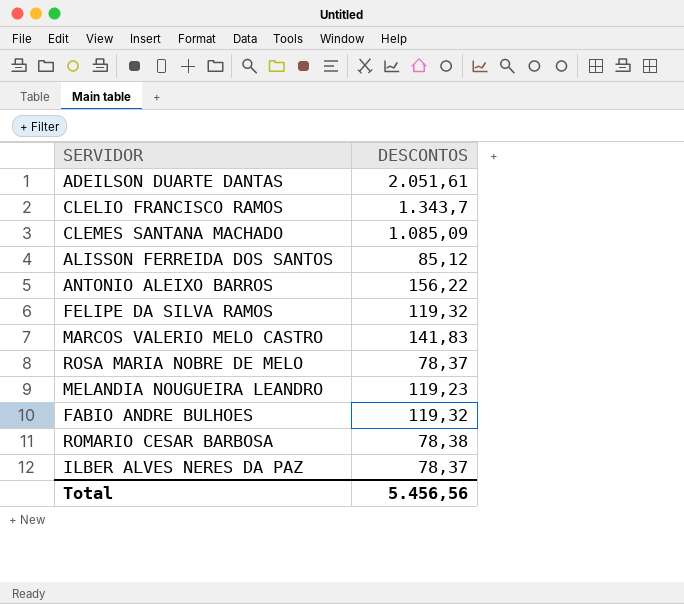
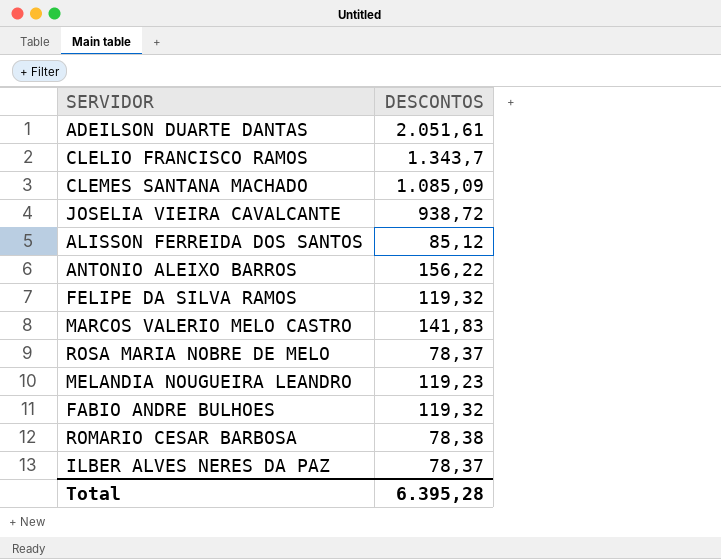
row JOSELIA VIEIRA CAVALCANTE: none -> 938,72
Total | DESCONTOS: 5.456,56 -> 6.395,28

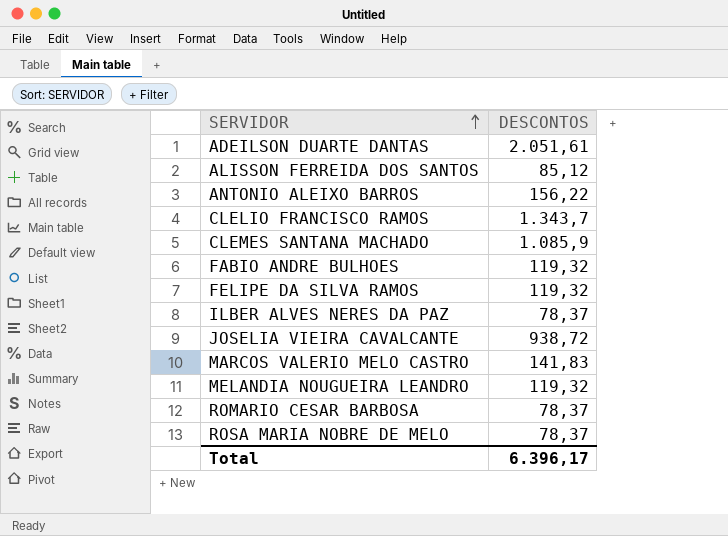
row order: none -> SERVIDOR ascending
CLEMES SANTANA MACHADO | DESCONTOS: 1.085,09 -> 1.085,9
MELANDIA NOUGUEIRA LEANDRO | DESCONTOS: 119,23 -> 119,32
ROMARIO CESAR BARBOSA | DESCONTOS: 78,38 -> 78,37
Total | DESCONTOS: 6.395,28 -> 6.396,17

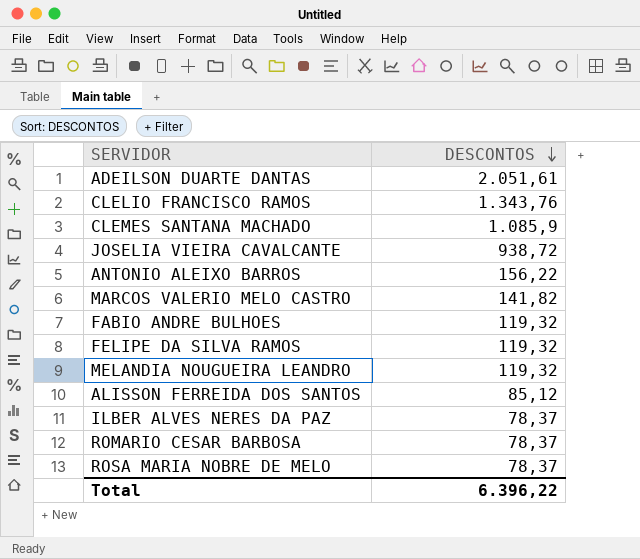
row order: SERVIDOR ascending -> DESCONTOS descending
CLELIO FRANCISCO RAMOS | DESCONTOS: 1.343,7 -> 1.343,76
MARCOS VALERIO MELO CASTRO | DESCONTOS: 141,83 -> 141,82
Total | DESCONTOS: 6.396,17 -> 6.396,22

